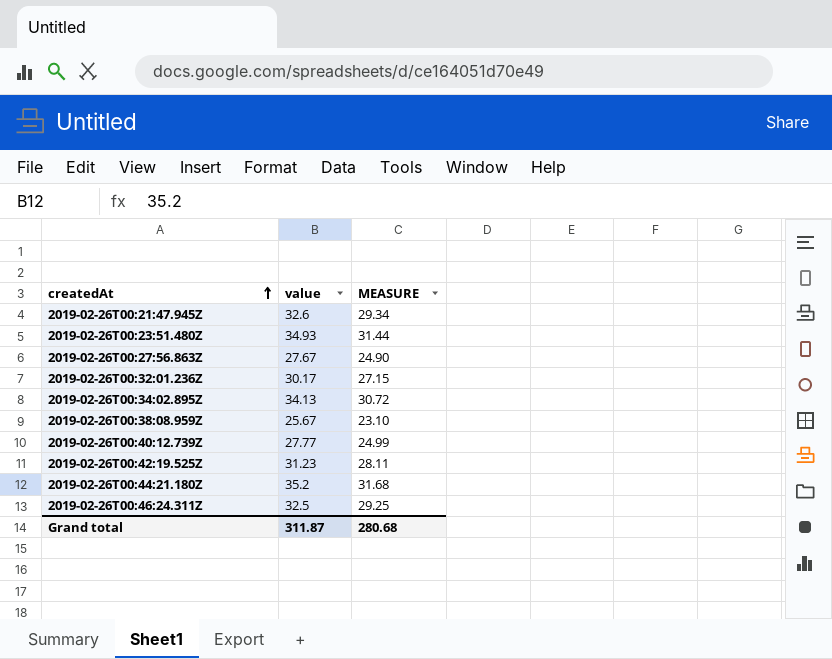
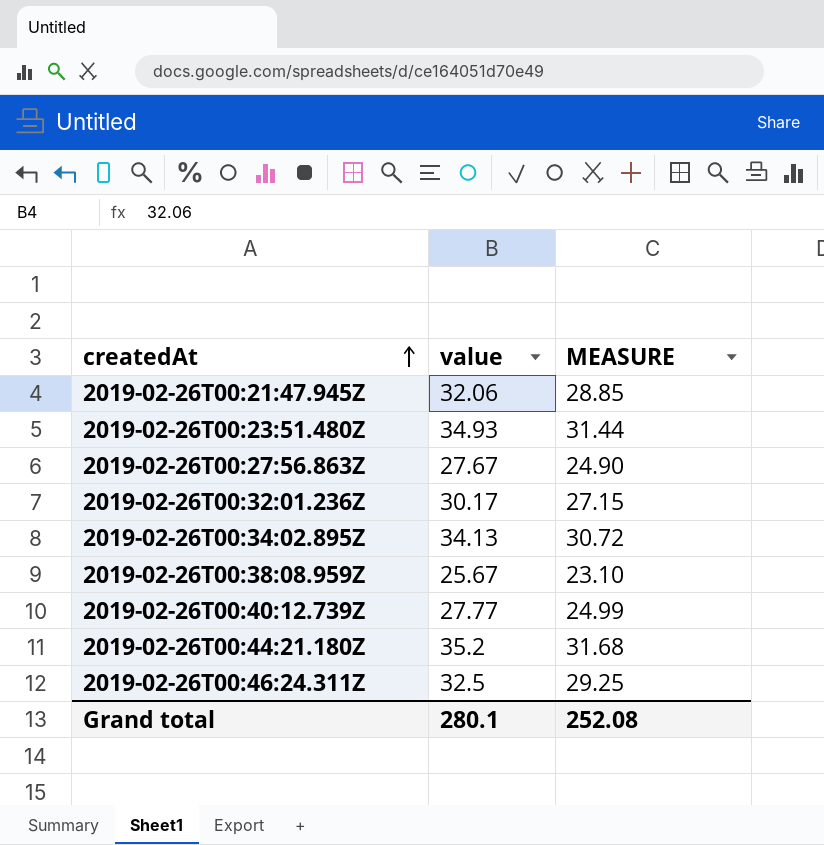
row 2019-02-26T00:42:19.525Z: 31.23 | 28.11 -> none
2019-02-26T00:21:47.945Z | value: 32.6 -> 32.06
2019-02-26T00:21:47.945Z | MEASURE: 29.34 -> 28.85
Grand total | value: 311.87 -> 280.1
Grand total | MEASURE: 280.68 -> 252.08

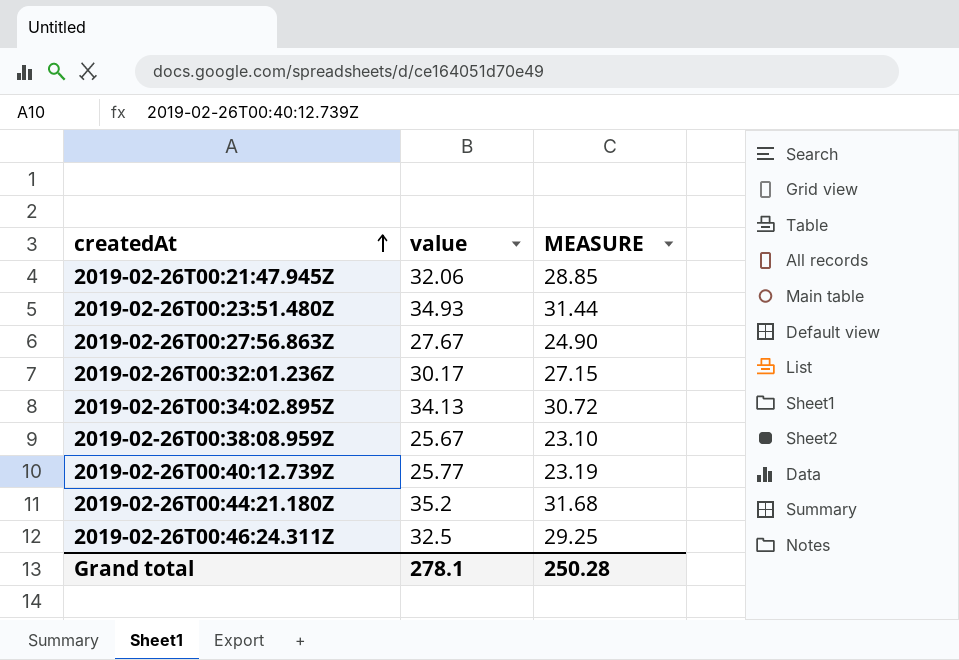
2019-02-26T00:40:12.739Z | value: 27.77 -> 25.77
2019-02-26T00:40:12.739Z | MEASURE: 24.99 -> 23.19
Grand total | value: 280.1 -> 278.1
Grand total | MEASURE: 252.08 -> 250.28

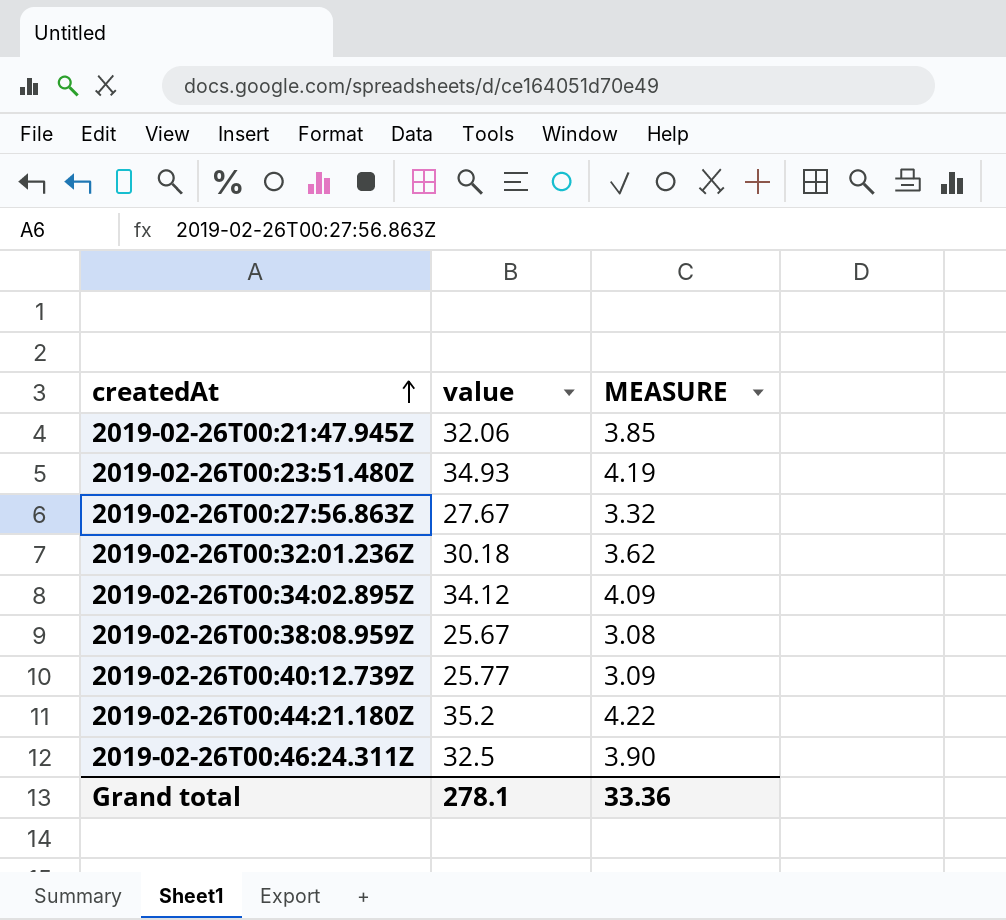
column MEASURE | formula: [value] * 0.9 -> [value] * 0.12
2019-02-26T00:32:01.236Z | value: 30.17 -> 30.18
2019-02-26T00:34:02.895Z | value: 34.13 -> 34.12
Grand total | MEASURE: 250.28 -> 33.36

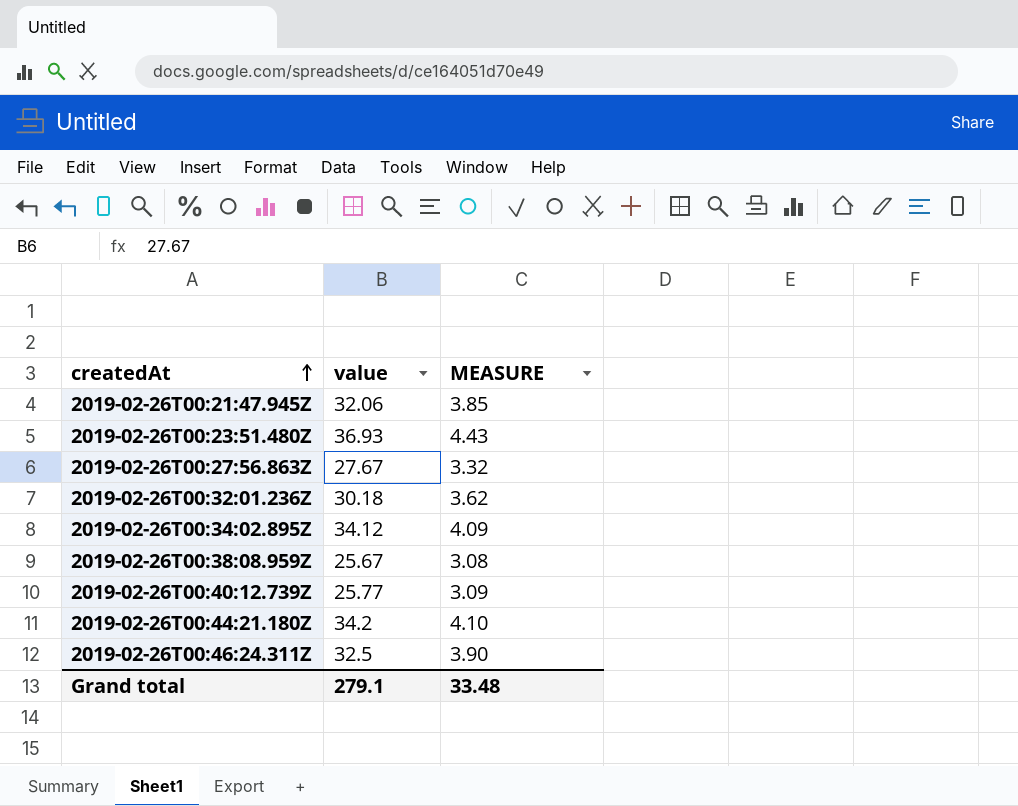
2019-02-26T00:23:51.480Z | value: 34.93 -> 36.93
2019-02-26T00:23:51.480Z | MEASURE: 4.19 -> 4.43
2019-02-26T00:44:21.180Z | value: 35.2 -> 34.2
2019-02-26T00:44:21.180Z | MEASURE: 4.22 -> 4.10
Grand total | value: 278.1 -> 279.1
Grand total | MEASURE: 33.36 -> 33.48

